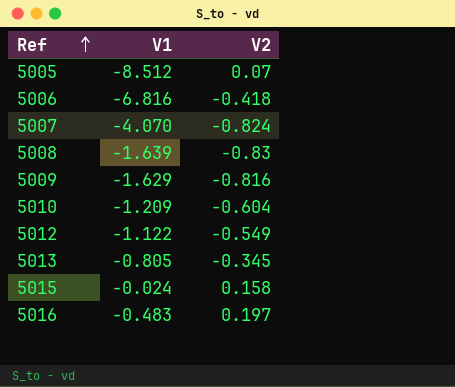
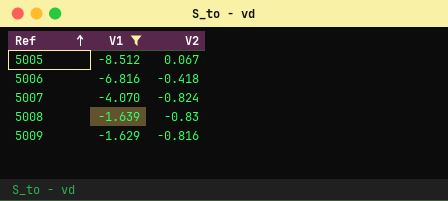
filter: none -> V1 <= -1.629
5005 | V2: 0.07 -> 0.067

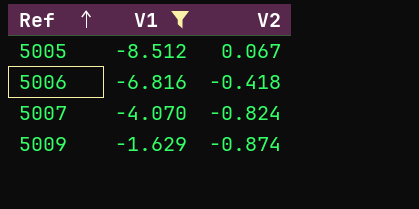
row 5008: -1.639 | -0.83 -> none
5009 | V2: -0.816 -> -0.874

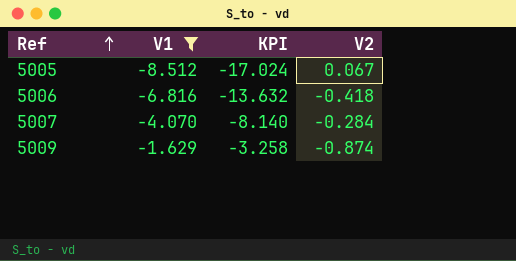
column KPI | formula: none -> [V1] * 2
5007 | V2: -0.824 -> -0.284

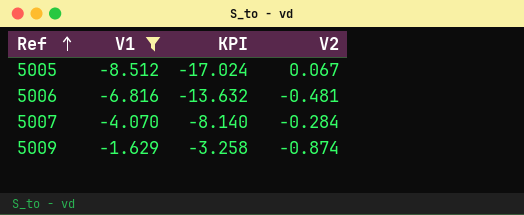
5006 | V2: -0.418 -> -0.481

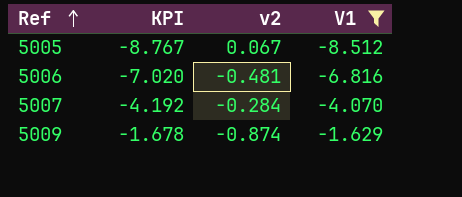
column KPI | formula: [V1] * 2 -> [V1] * 1.03
column name: V2 -> v2
column V1 | position: 2 -> 4

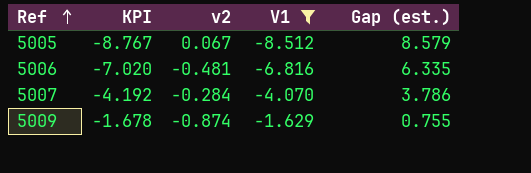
column Gap (est.) | formula: none -> [v2] - [V1]

